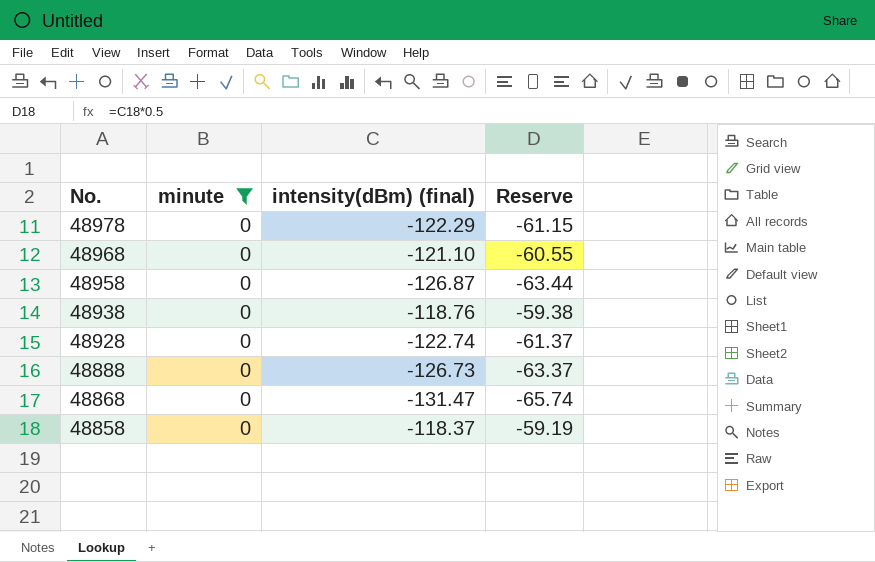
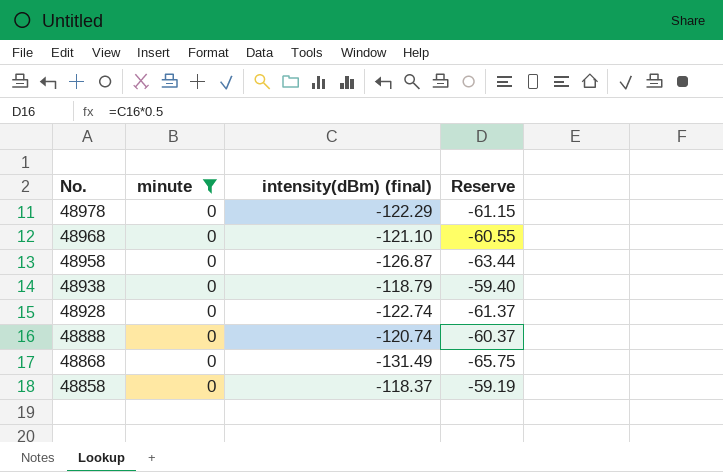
48938 | intensity(dBm) (final): -118.76 -> -118.79
48938 | Reserve: -59.38 -> -59.40
48888 | intensity(dBm) (final): -126.73 -> -120.74
48888 | Reserve: -63.37 -> -60.37
48868 | intensity(dBm) (final): -131.47 -> -131.49
48868 | Reserve: -65.74 -> -65.75

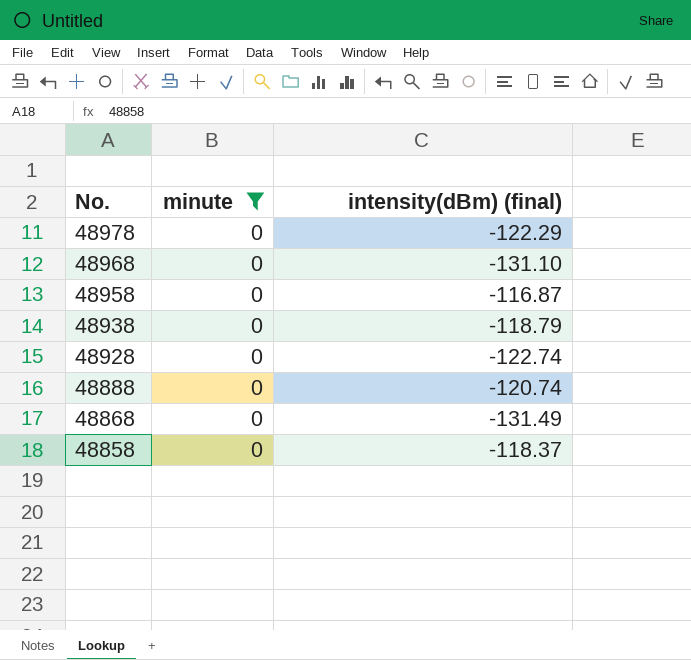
column Reserve | formula: [intensity(dBm) (final)] * 0.5 -> none
48968 | intensity(dBm) (final): -121.10 -> -131.10
48958 | intensity(dBm) (final): -126.87 -> -116.87

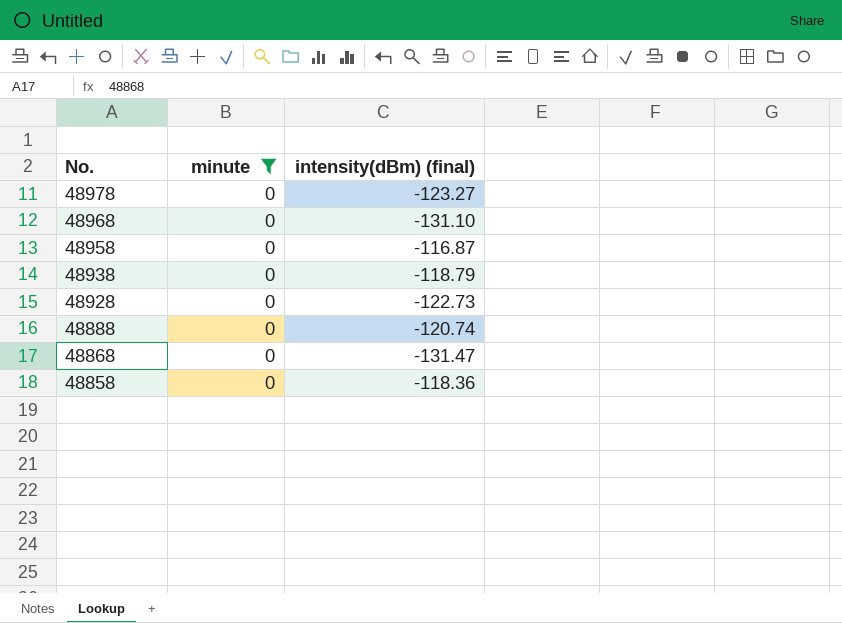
48978 | intensity(dBm) (final): -122.29 -> -123.27
48928 | intensity(dBm) (final): -122.74 -> -122.73
48868 | intensity(dBm) (final): -131.49 -> -131.47
48858 | intensity(dBm) (final): -118.37 -> -118.36

